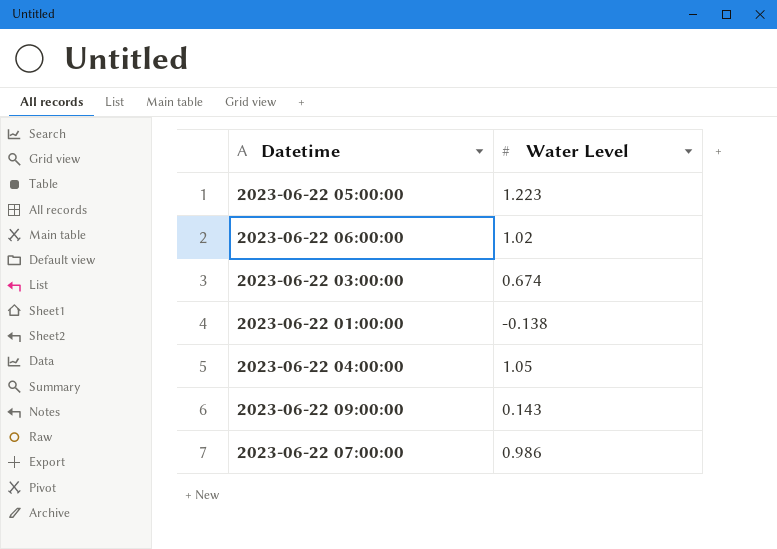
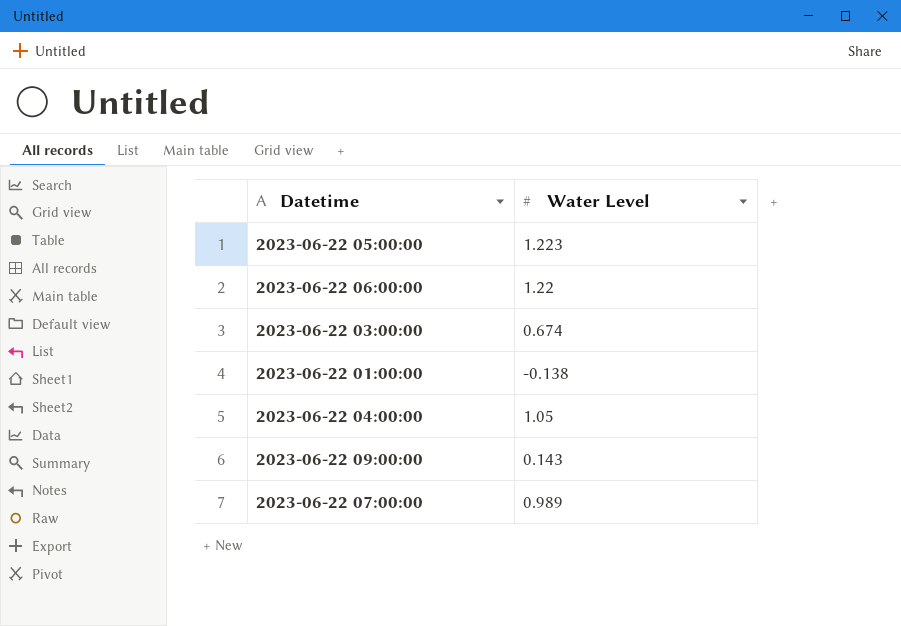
2023-06-22 06:00:00 | Water Level: 1.02 -> 1.22
2023-06-22 07:00:00 | Water Level: 0.986 -> 0.989

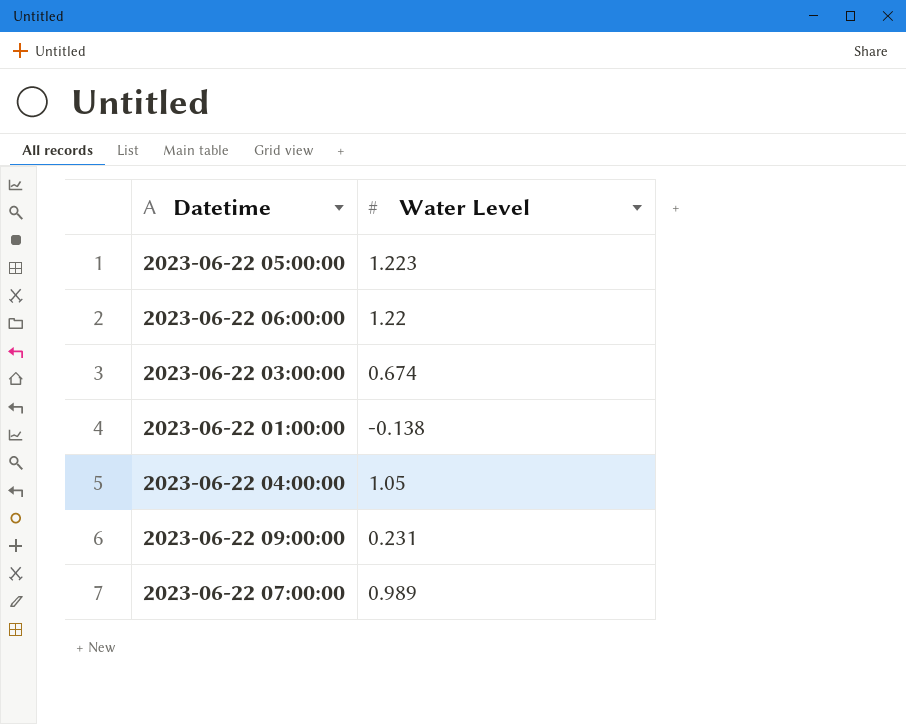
2023-06-22 09:00:00 | Water Level: 0.143 -> 0.231

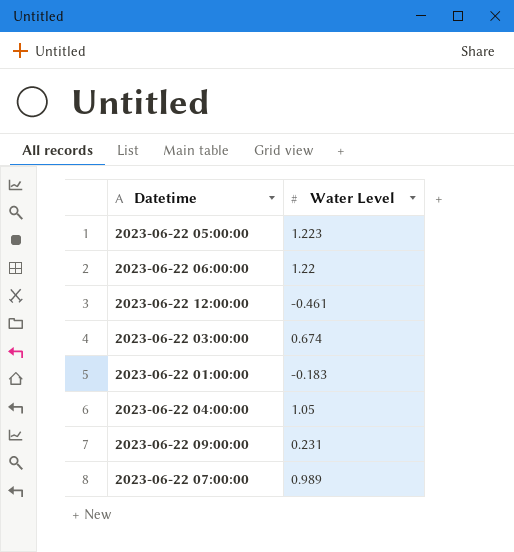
row 2023-06-22 12:00:00: none -> -0.461
2023-06-22 01:00:00 | Water Level: -0.138 -> -0.183

